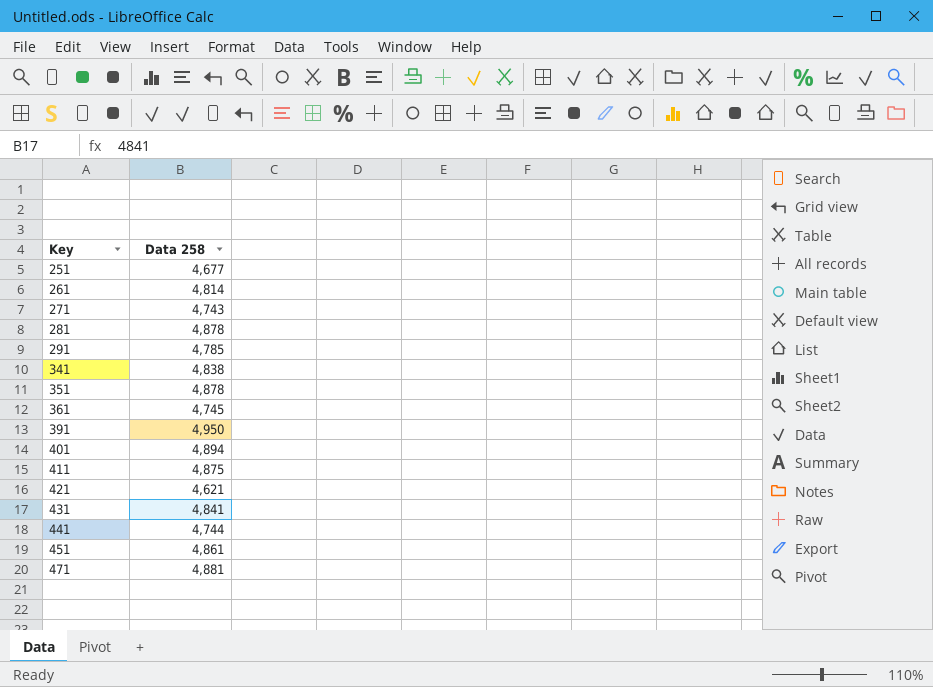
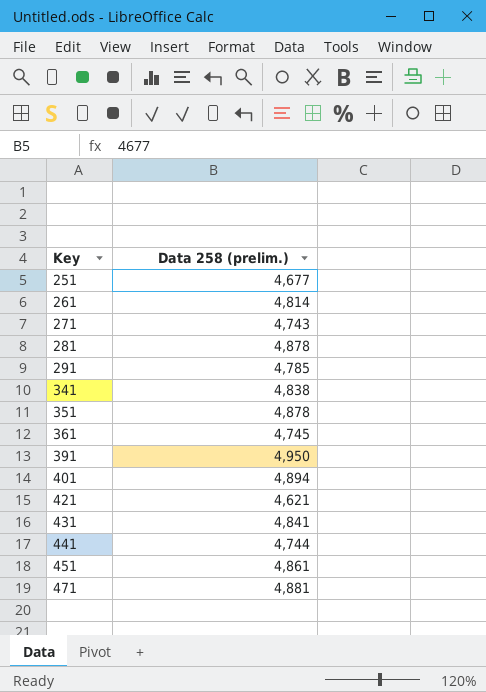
column name: Data 258 -> Data 258 (prelim.)
row 411: 4,875 -> none

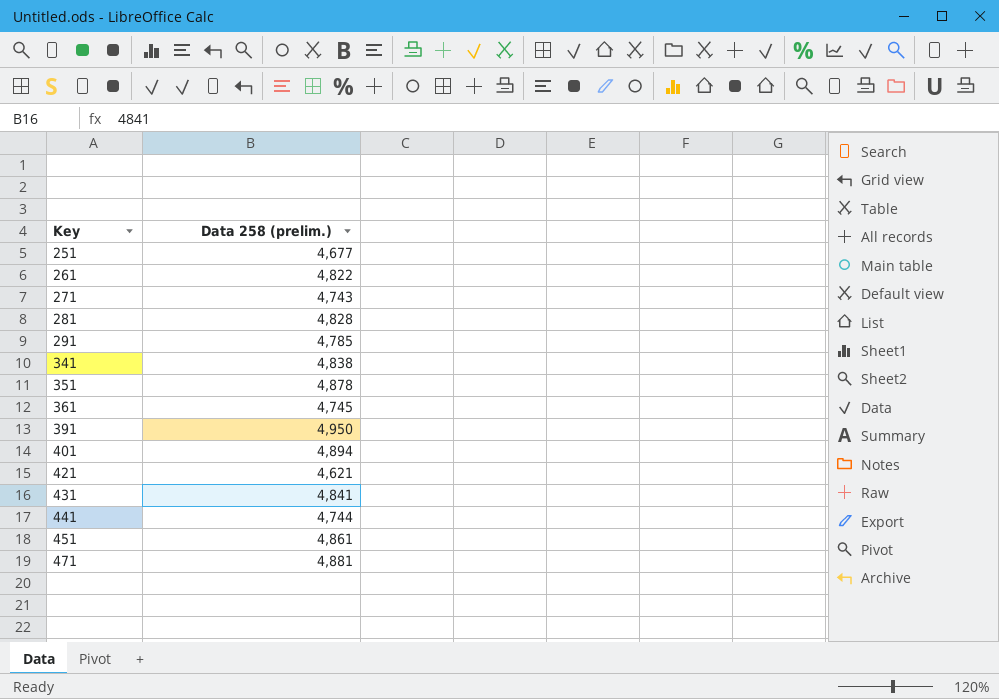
261 | Data 258 (prelim.): 4,814 -> 4,822
281 | Data 258 (prelim.): 4,878 -> 4,828

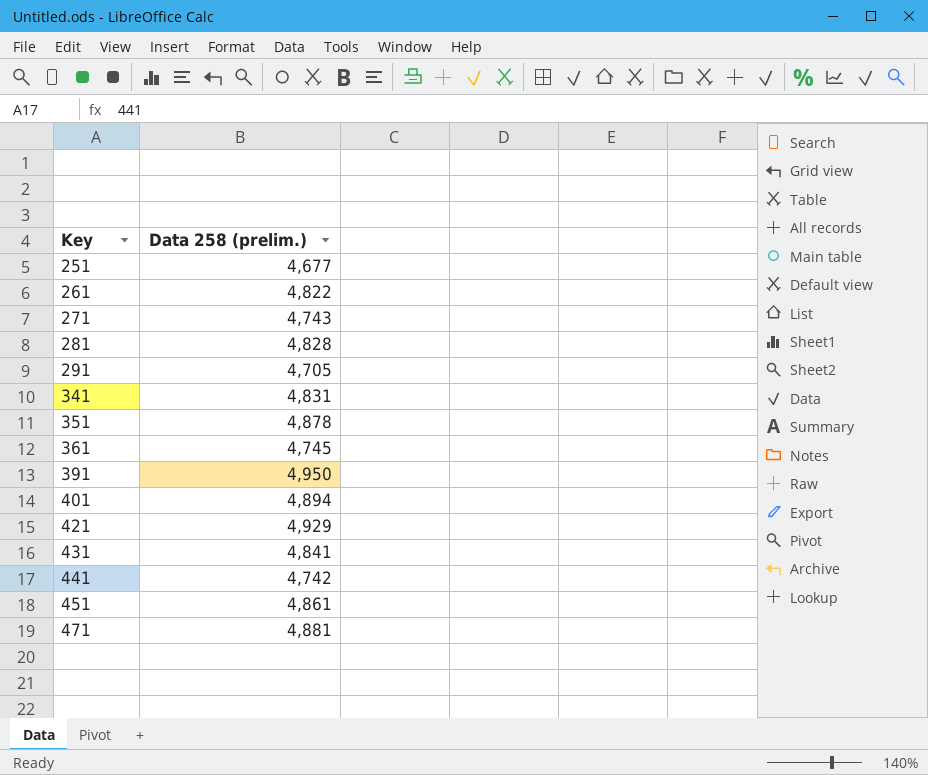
291 | Data 258 (prelim.): 4,785 -> 4,705
341 | Data 258 (prelim.): 4,838 -> 4,831
421 | Data 258 (prelim.): 4,621 -> 4,929
441 | Data 258 (prelim.): 4,744 -> 4,742

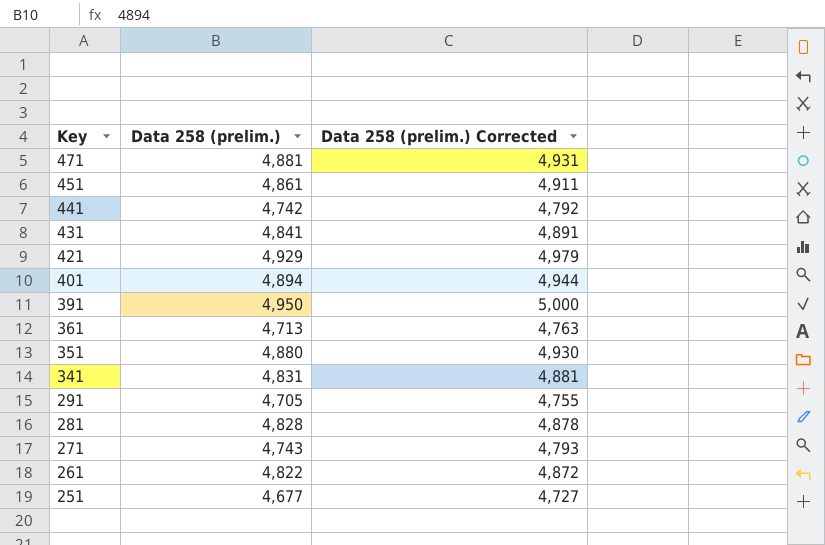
row order: Key ascending -> Key descending
column Data 258 (prelim.) Corrected | formula: none -> [Data 258 (prelim.)] + 50
361 | Data 258 (prelim.): 4,745 -> 4,713
351 | Data 258 (prelim.): 4,878 -> 4,880

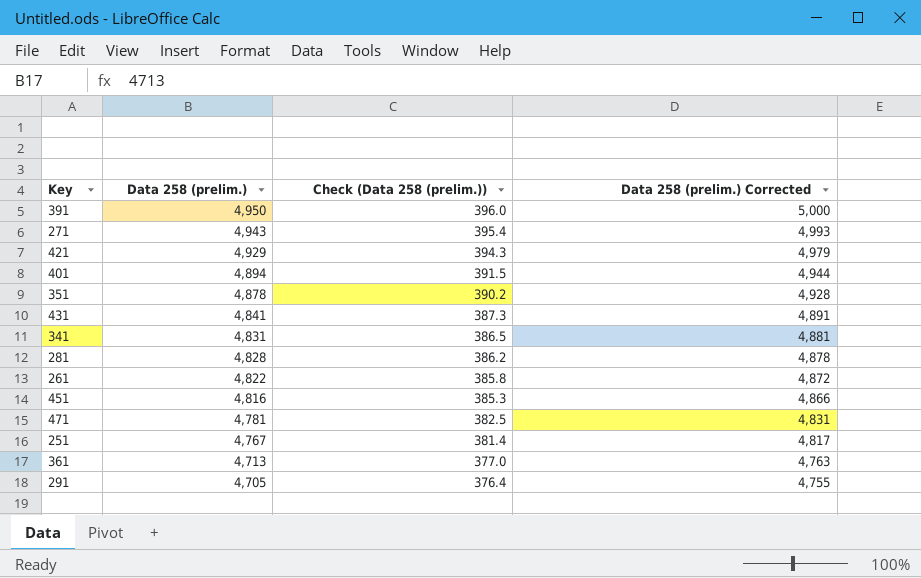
row order: Key descending -> Data 258 (prelim.) descending
column Check (Data 258 (prelim.)) | formula: none -> [Data 258 (prelim.)] * 0.08
row 441: 4,742 | 4,792 -> none
271 | Data 258 (prelim.): 4,743 -> 4,943
271 | Data 258 (prelim.) Corrected: 4,793 -> 4,993
351 | Data 258 (prelim.): 4,880 -> 4,878
351 | Data 258 (prelim.) Corrected: 4,930 -> 4,928
451 | Data 258 (prelim.): 4,861 -> 4,816
451 | Data 258 (prelim.) Corrected: 4,911 -> 4,866
471 | Data 258 (prelim.): 4,881 -> 4,781
471 | Data 258 (prelim.) Corrected: 4,931 -> 4,831
251 | Data 258 (prelim.): 4,677 -> 4,767
251 | Data 258 (prelim.) Corrected: 4,727 -> 4,817

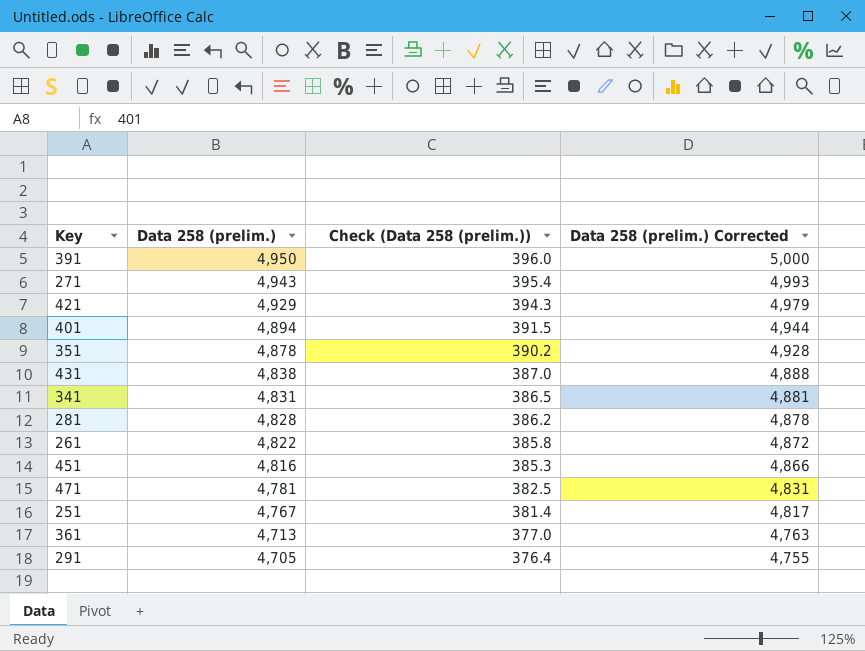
431 | Data 258 (prelim.): 4,841 -> 4,838
431 | Check (Data 258 (prelim.)): 387.3 -> 387.0
431 | Data 258 (prelim.) Corrected: 4,891 -> 4,888

